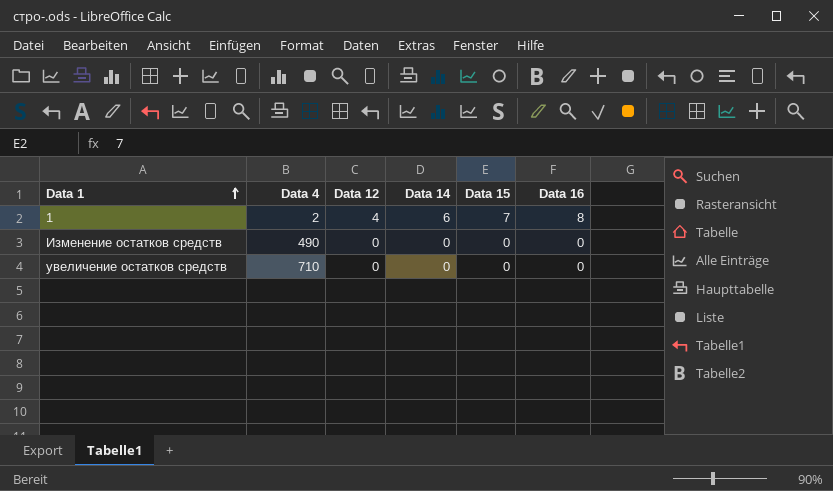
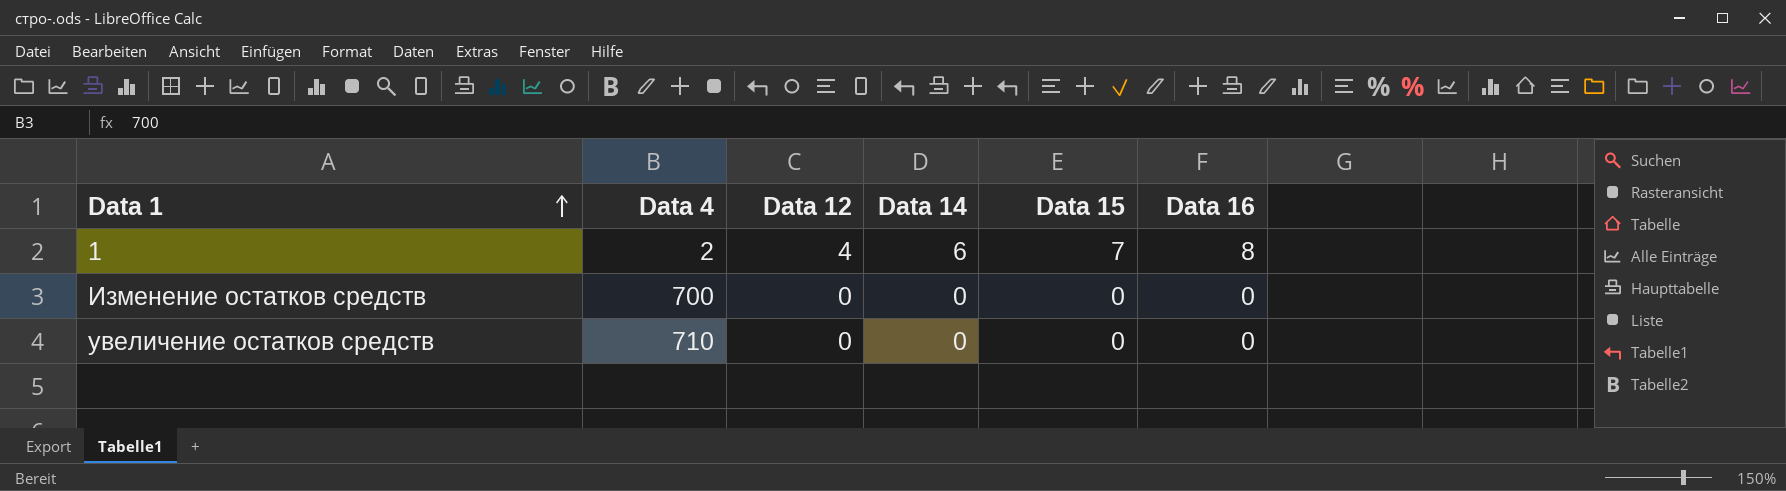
Изменение остатков средств | Data 4: 490 -> 700

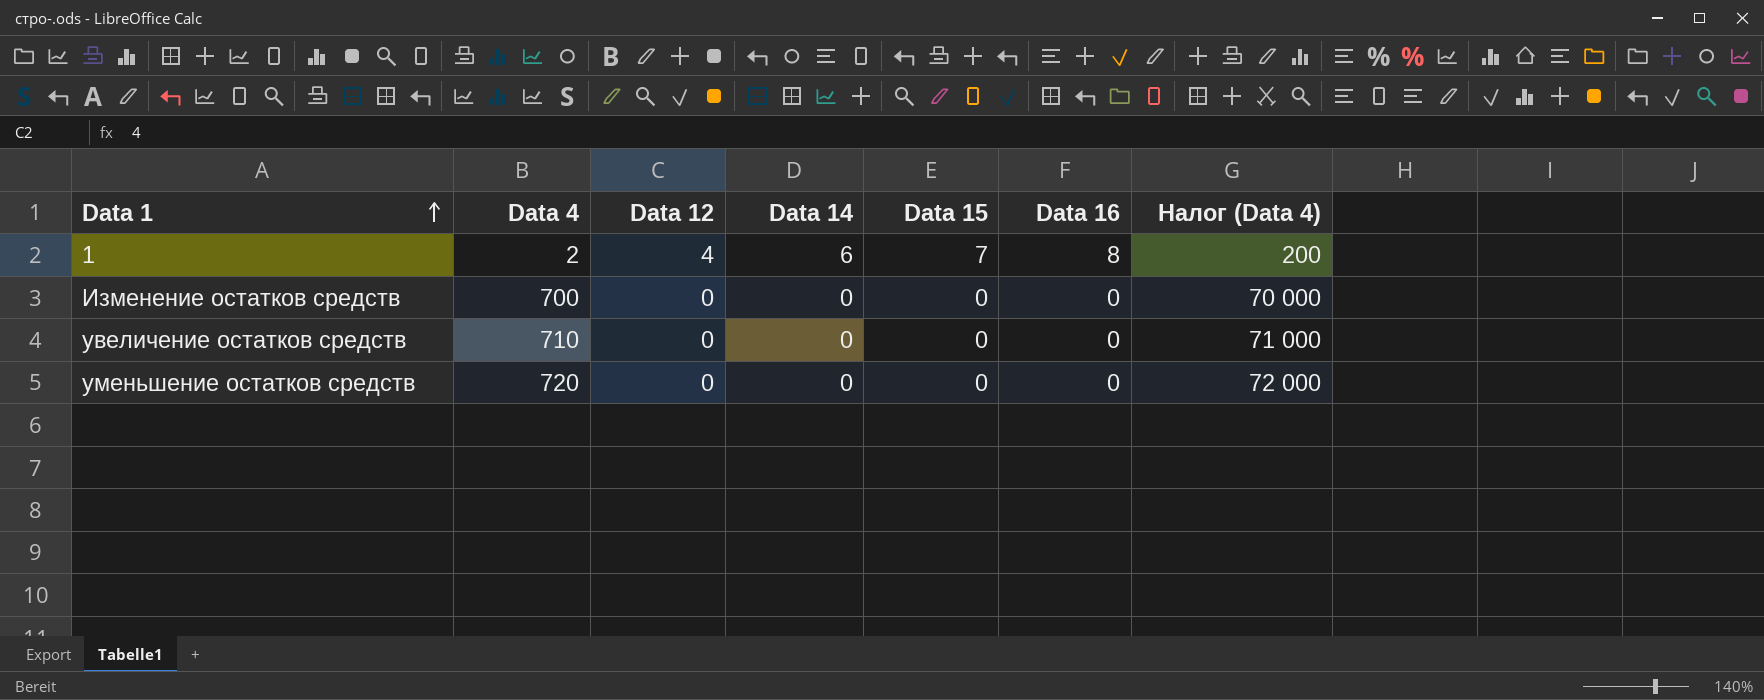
column Налог (Data 4) | formula: none -> [Data 4] * 100
row уменьшение остатков средств: none -> 720 | 0 | 0 | 0 | 0 | 72 000

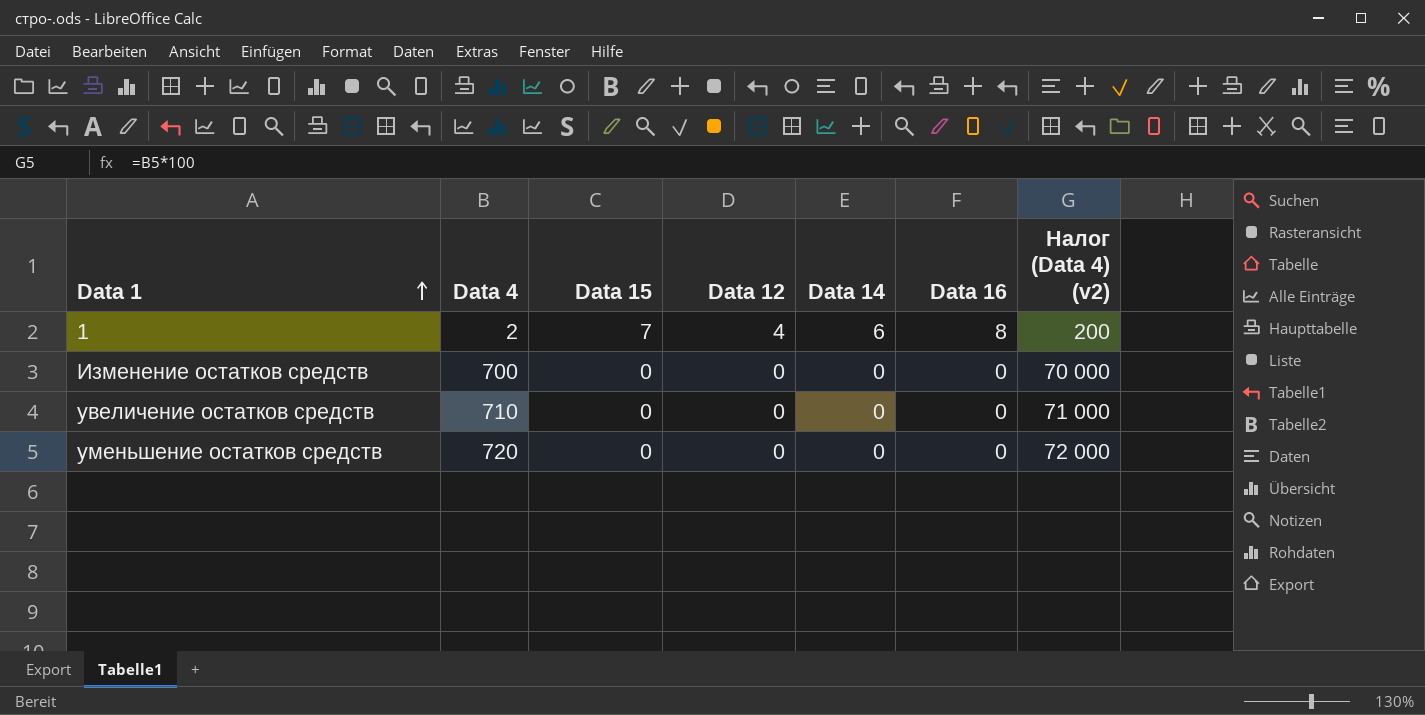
column Data 15 | position: 5 -> 3
column name: Налог (Data 4) -> Налог (Data 4) (v2)

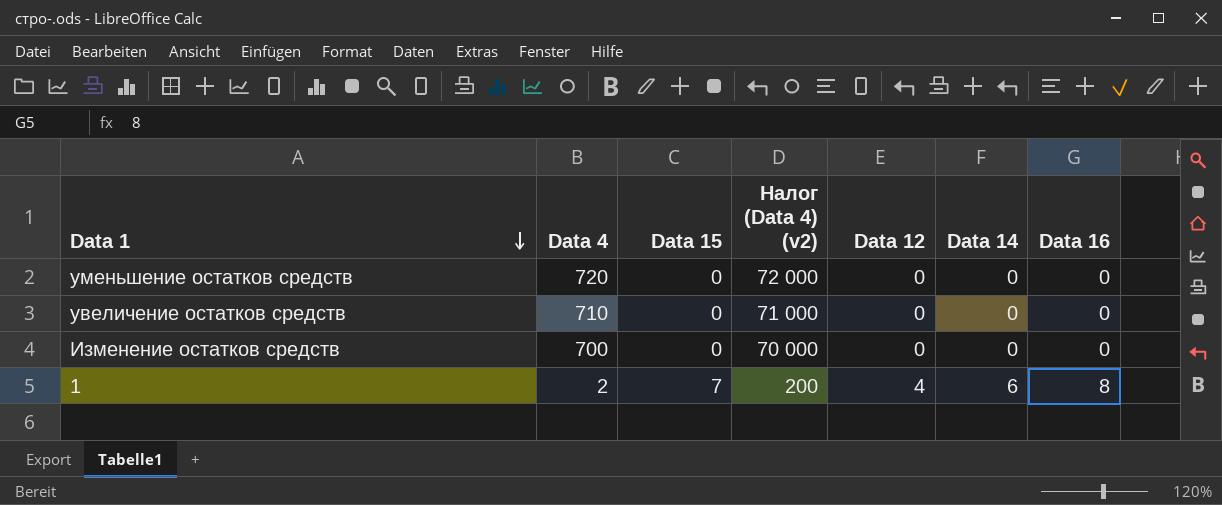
row order: Data 1 ascending -> Data 1 descending
column Налог (Data 4) (v2) | position: 7 -> 4

